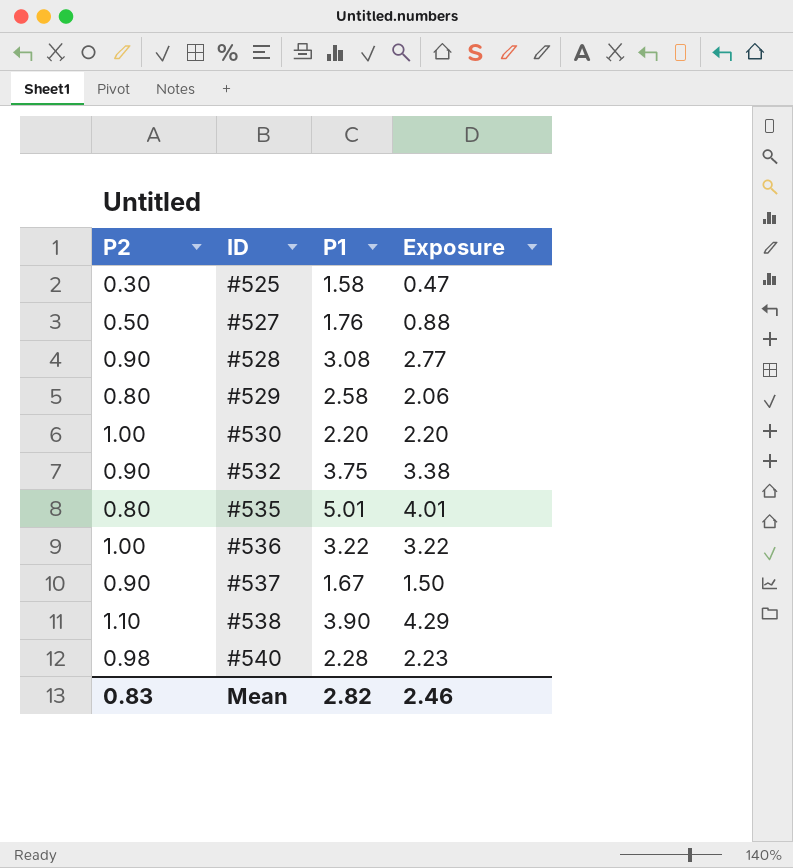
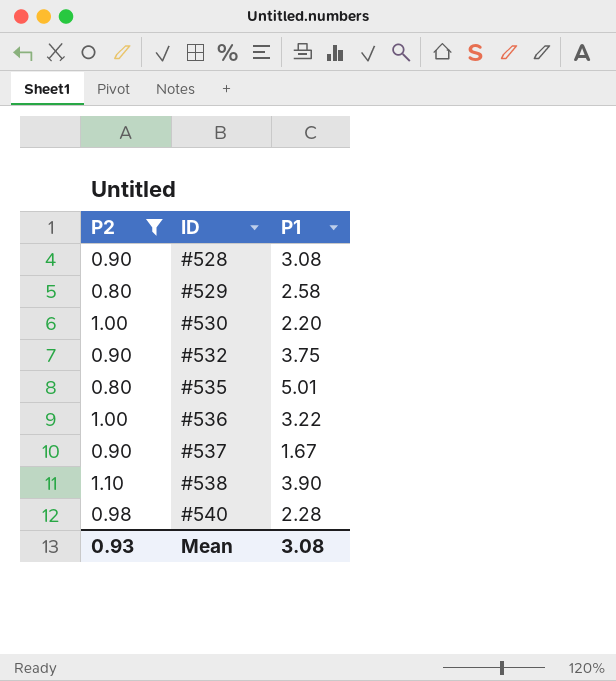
filter: none -> P2 >= 0.80
column Exposure | formula: [P2] * [P1] -> none
Mean | P2: 0.83 -> 0.93
Mean | P1: 2.82 -> 3.08

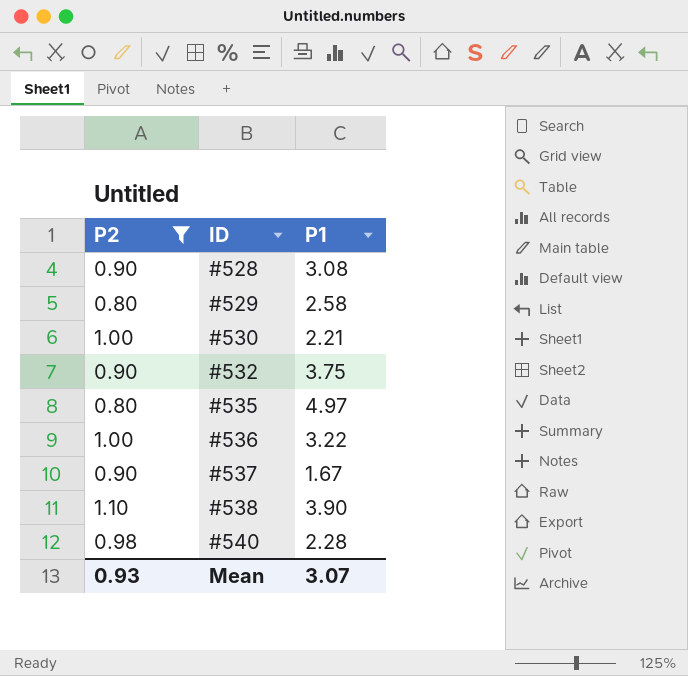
#530 | P1: 2.20 -> 2.21
#535 | P1: 5.01 -> 4.97
Mean | P1: 3.08 -> 3.07

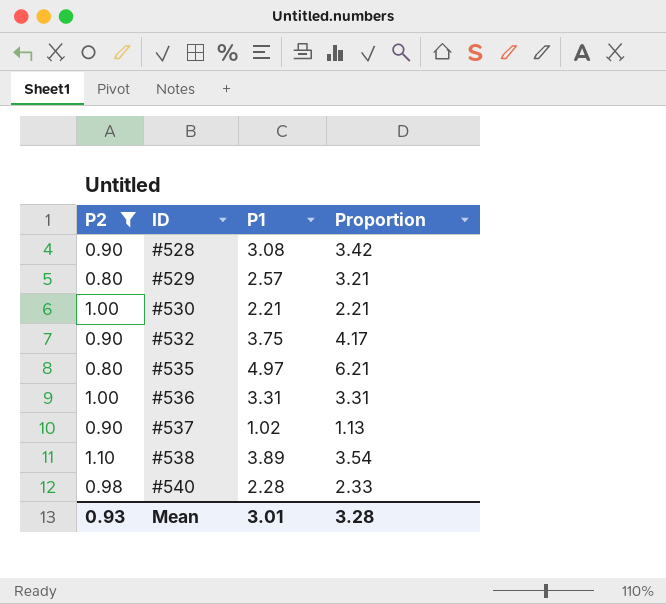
column Proportion | formula: none -> [P1] / [P2]
#529 | P1: 2.58 -> 2.57
#536 | P1: 3.22 -> 3.31
#537 | P1: 1.67 -> 1.02
#538 | P1: 3.90 -> 3.89
Mean | P1: 3.07 -> 3.01

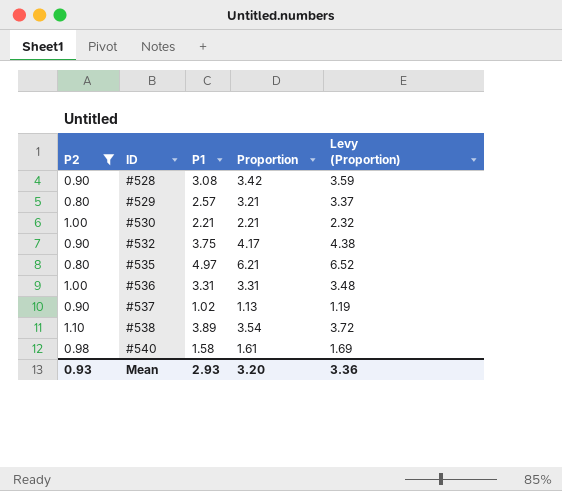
column Levy (Proportion) | formula: none -> [Proportion] * 1.05
#540 | P1: 2.28 -> 1.58
#540 | Proportion: 2.33 -> 1.61
Mean | P1: 3.01 -> 2.93
Mean | Proportion: 3.28 -> 3.20

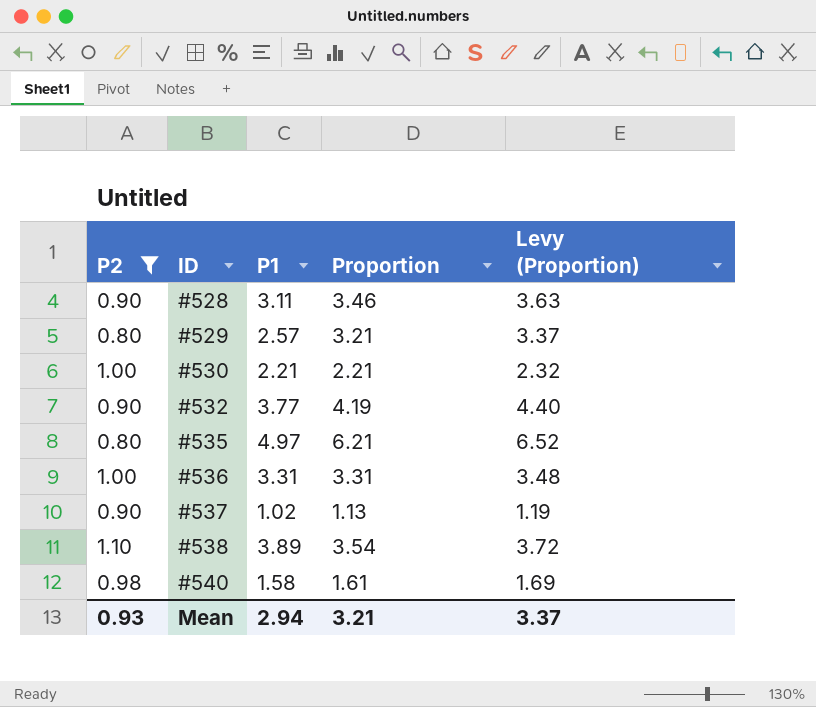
#528 | P1: 3.08 -> 3.11
#528 | Proportion: 3.42 -> 3.46
#528 | Levy (Proportion): 3.59 -> 3.63
#532 | P1: 3.75 -> 3.77
#532 | Proportion: 4.17 -> 4.19
#532 | Levy (Proportion): 4.38 -> 4.40
Mean | P1: 2.93 -> 2.94
Mean | Proportion: 3.20 -> 3.21
Mean | Levy (Proportion): 3.36 -> 3.37

